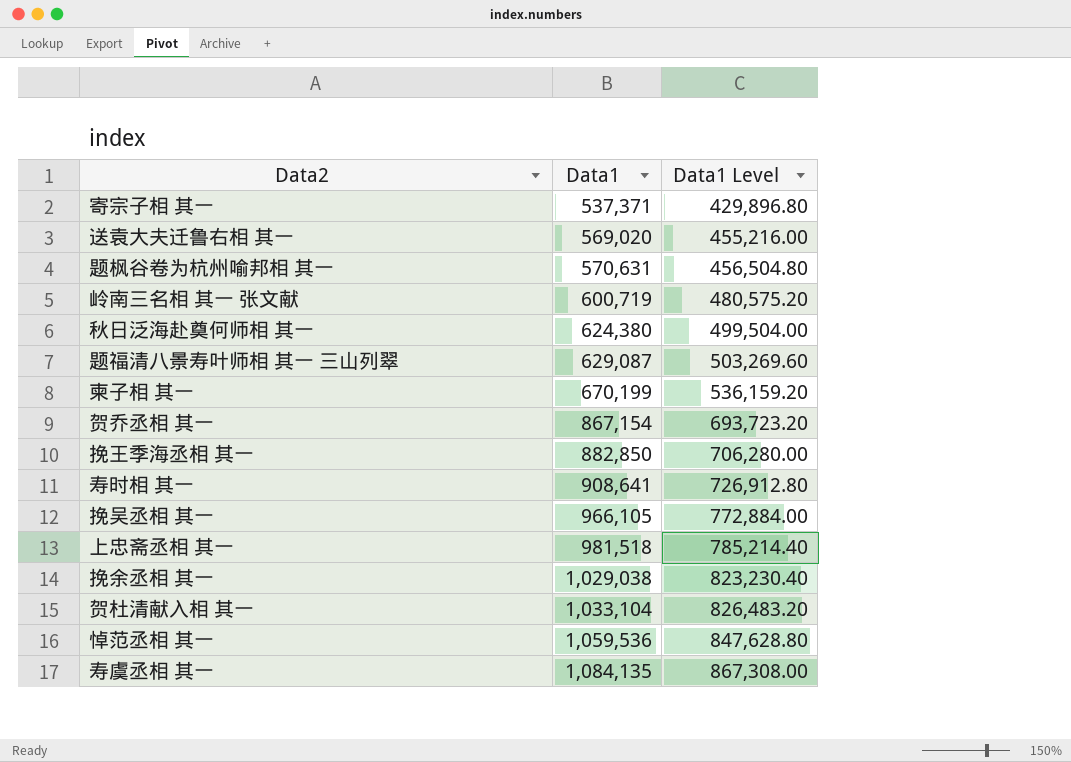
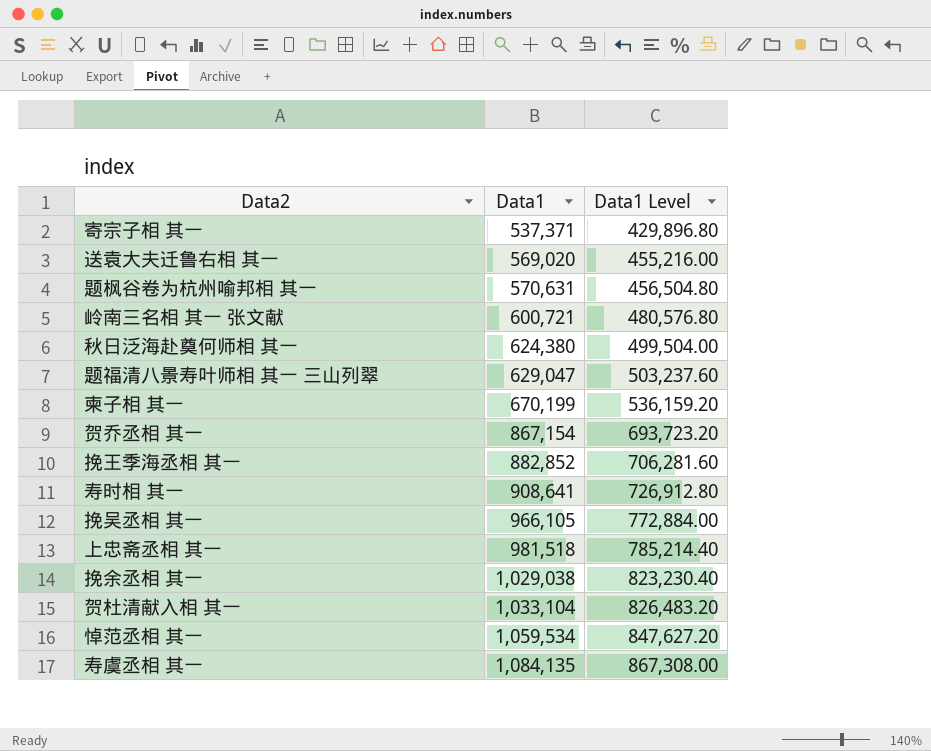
岭南三名相 其一 张文献 | Data1: 600,719 -> 600,721
岭南三名相 其一 张文献 | Data1 Level: 480,575.20 -> 480,576.80
题福清八景寿叶师相 其一 三山列翠 | Data1: 629,087 -> 629,047
题福清八景寿叶师相 其一 三山列翠 | Data1 Level: 503,269.60 -> 503,237.60
挽王季海丞相 其一 | Data1: 882,850 -> 882,852
挽王季海丞相 其一 | Data1 Level: 706,280.00 -> 706,281.60
悼范丞相 其一 | Data1: 1,059,536 -> 1,059,534
悼范丞相 其一 | Data1 Level: 847,628.80 -> 847,627.20

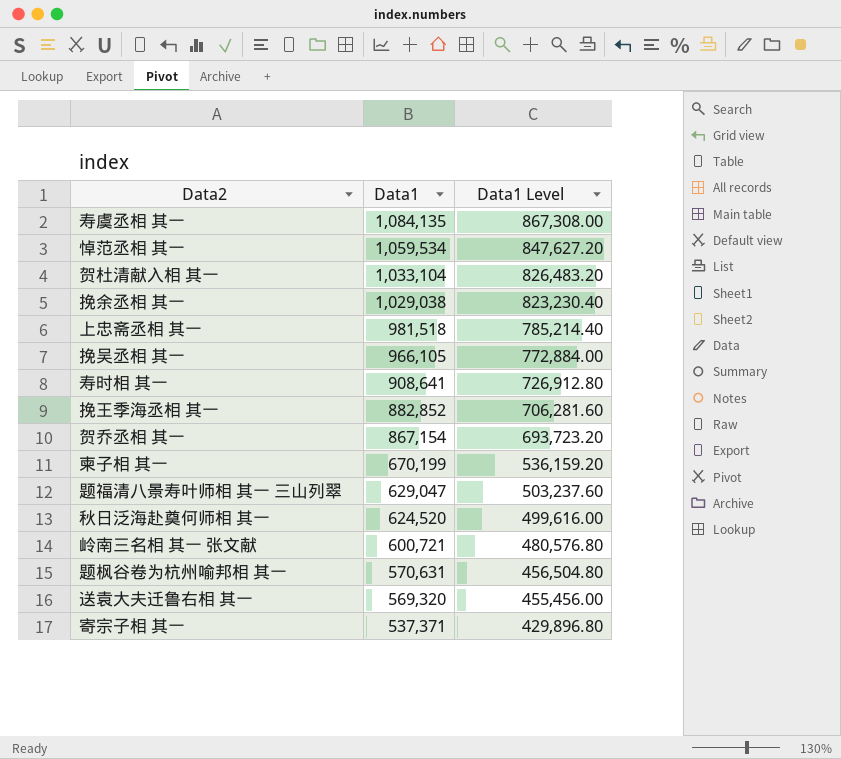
row order: Data1 ascending -> Data1 descending
秋日泛海赴奠何师相 其一 | Data1: 624,380 -> 624,520
秋日泛海赴奠何师相 其一 | Data1 Level: 499,504.00 -> 499,616.00
送袁大夫迁鲁右相 其一 | Data1: 569,020 -> 569,320
送袁大夫迁鲁右相 其一 | Data1 Level: 455,216.00 -> 455,456.00

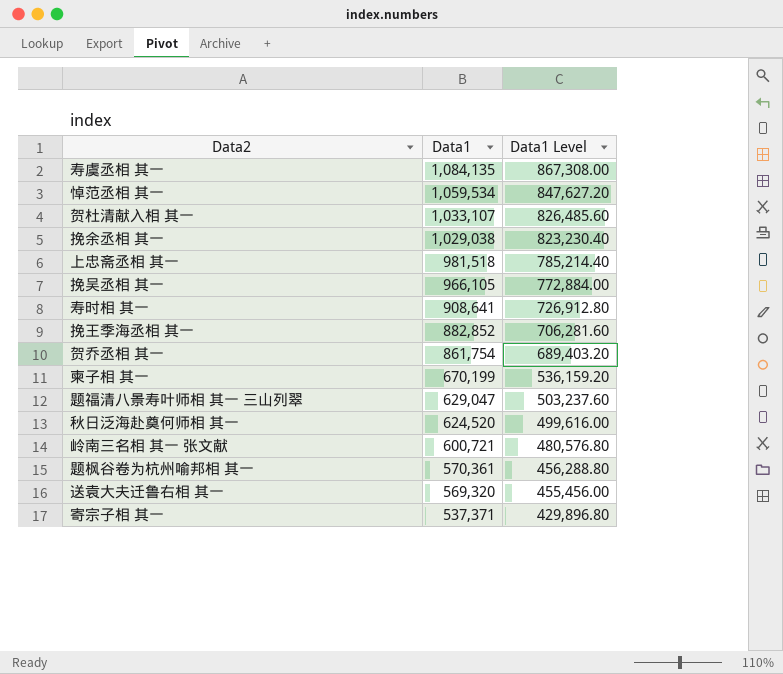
贺杜清献入相 其一 | Data1: 1,033,104 -> 1,033,107
贺杜清献入相 其一 | Data1 Level: 826,483.20 -> 826,485.60
贺乔丞相 其一 | Data1: 867,154 -> 861,754
贺乔丞相 其一 | Data1 Level: 693,723.20 -> 689,403.20
题枫谷卷为杭州喻邦相 其一 | Data1: 570,631 -> 570,361
题枫谷卷为杭州喻邦相 其一 | Data1 Level: 456,504.80 -> 456,288.80

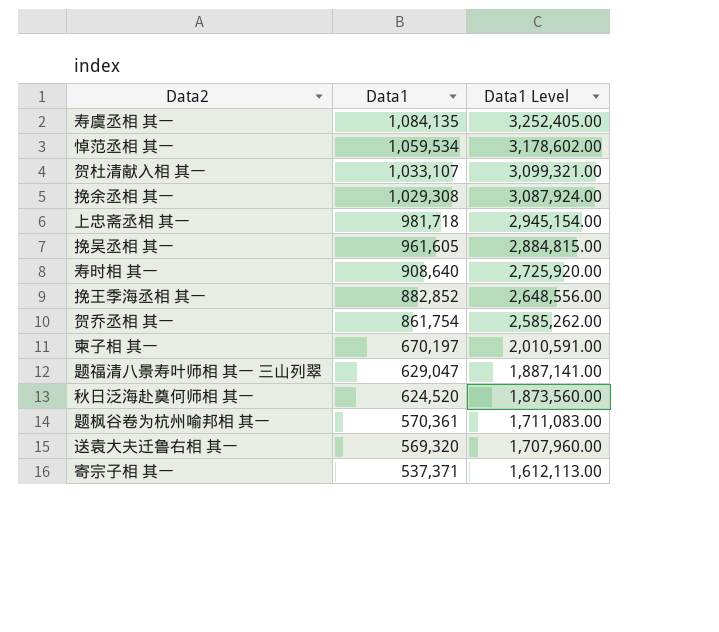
column Data1 Level | formula: [Data1] * 0.8 -> [Data1] * 3
row 岭南三名相 其一 张文献: 600,721 | 480,576.80 -> none
挽余丞相 其一 | Data1: 1,029,038 -> 1,029,308
上忠斋丞相 其一 | Data1: 981,518 -> 981,718
挽吴丞相 其一 | Data1: 966,105 -> 961,605
寿时相 其一 | Data1: 908,641 -> 908,640
柬子相 其一 | Data1: 670,199 -> 670,197

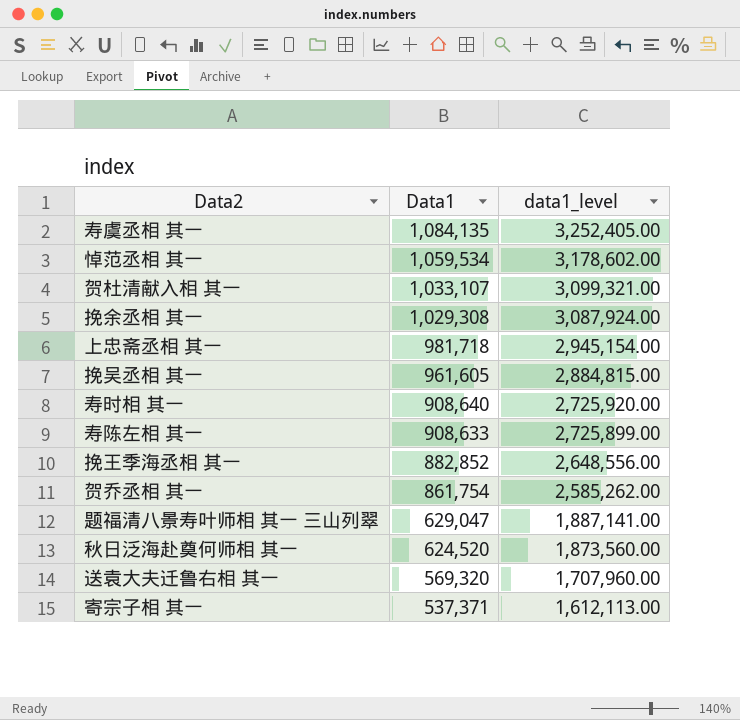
column name: Data1 Level -> data1_level
row 柬子相 其一: 670,197 | 2,010,591.00 -> none
row 题枫谷卷为杭州喻邦相 其一: 570,361 | 1,711,083.00 -> none
row 寿陈左相 其一: none -> 908,633 | 2,725,899.00

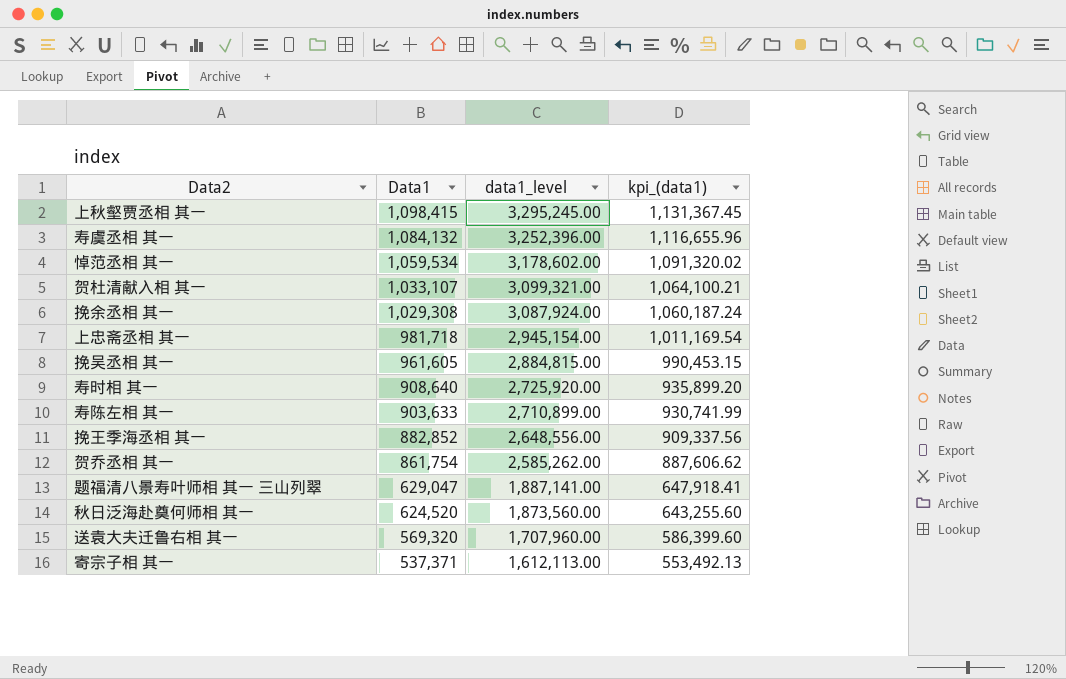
column kpi_(data1) | formula: none -> [Data1] * 1.03
row 上秋壑贾丞相 其一: none -> 1,098,415 | 3,295,245.00 | 1,131,367.45
寿虞丞相 其一 | Data1: 1,084,135 -> 1,084,132
寿虞丞相 其一 | data1_level: 3,252,405.00 -> 3,252,396.00
寿陈左相 其一 | Data1: 908,633 -> 903,633
寿陈左相 其一 | data1_level: 2,725,899.00 -> 2,710,899.00

